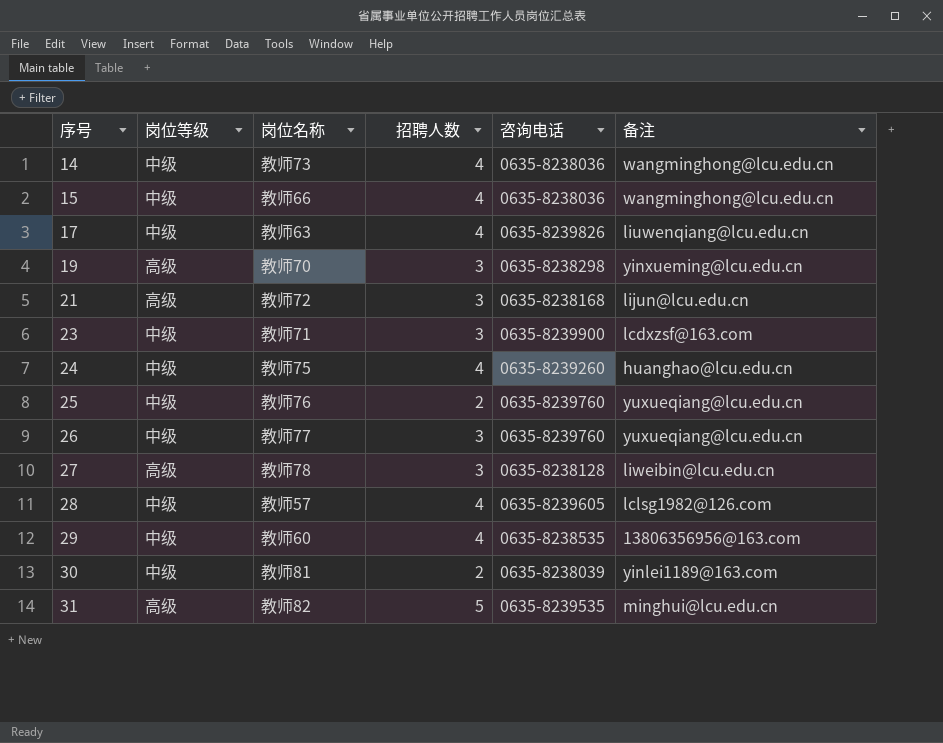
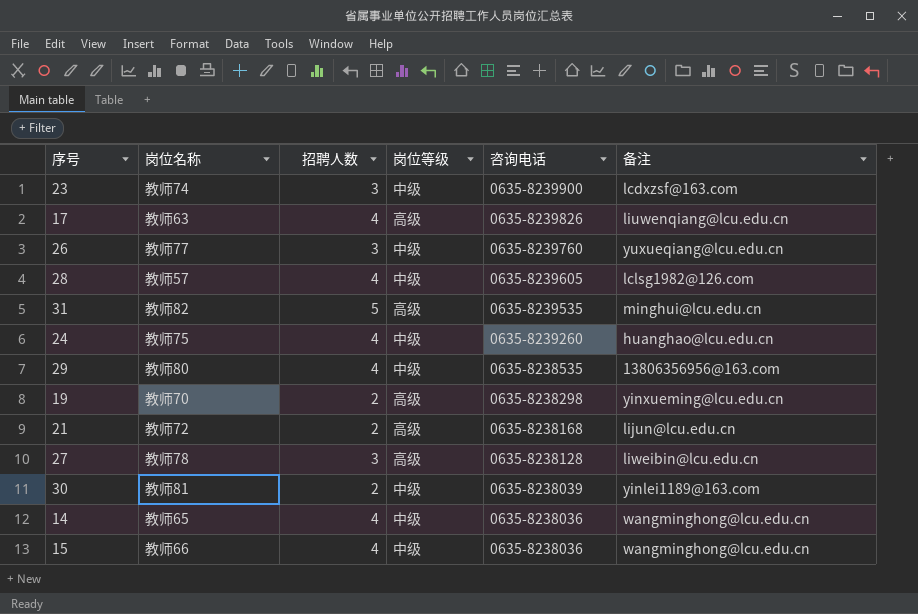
row order: 序号 ascending -> 咨询电话 descending
column 岗位等级 | position: 2 -> 4
row 25: 中级 | 教师76 | 2 | 0635-8239760 | yuxueqiang@lcu.edu.cn -> none
23 | 岗位名称: 教师71 -> 教师74
17 | 岗位等级: 中级 -> 高级
29 | 岗位名称: 教师60 -> 教师80
19 | 招聘人数: 3 -> 2
21 | 招聘人数: 3 -> 2
14 | 岗位名称: 教师73 -> 教师65

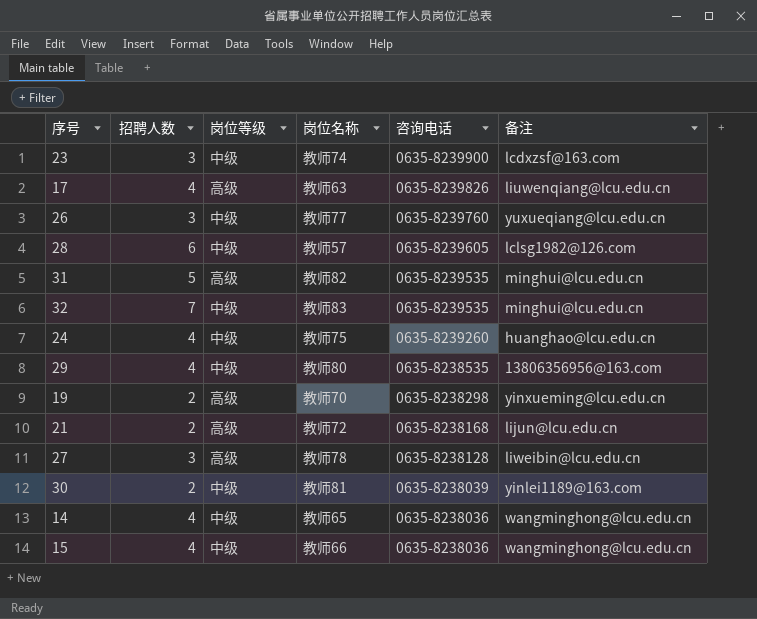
column 岗位名称 | position: 2 -> 4
28 | 招聘人数: 4 -> 6
row 32: none -> 7 | 中级 | 教师83 | 0635-8239535 | minghui@lcu.edu.cn

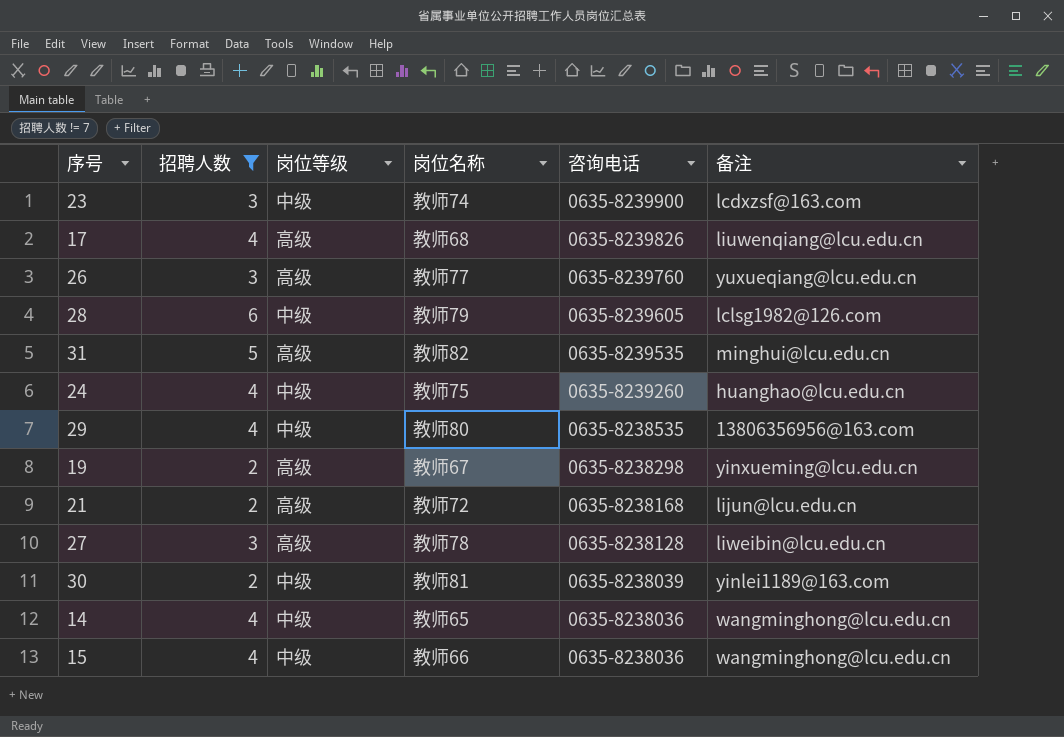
filter: none -> 招聘人数 != 7
17 | 岗位名称: 教师63 -> 教师68
26 | 岗位等级: 中级 -> 高级
28 | 岗位名称: 教师57 -> 教师79
19 | 岗位名称: 教师70 -> 教师67

